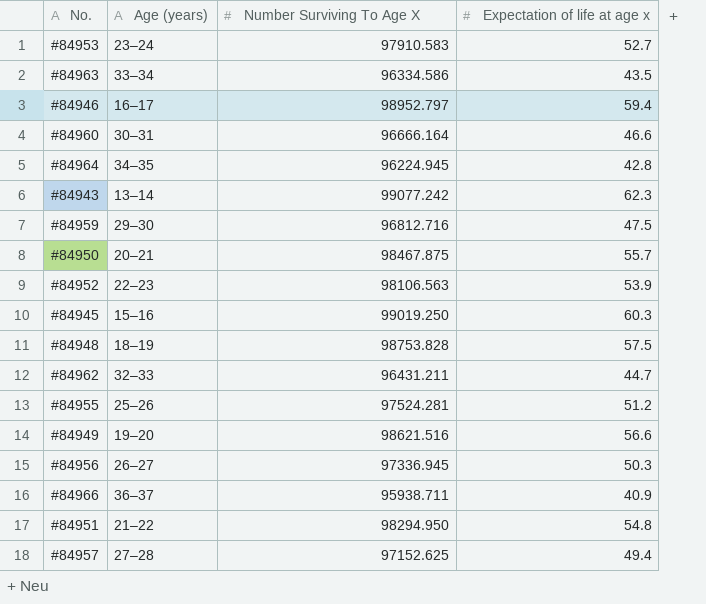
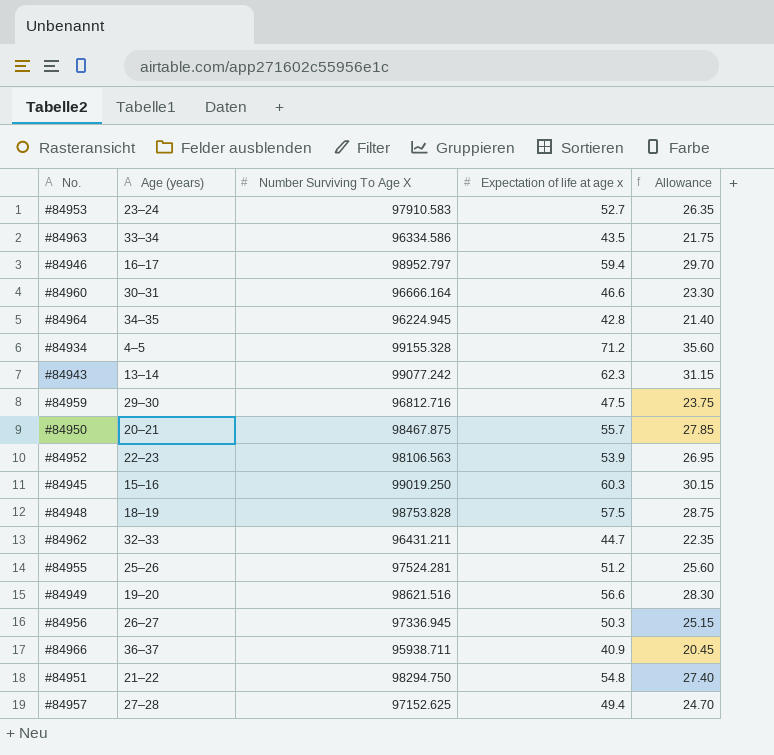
column Allowance | formula: none -> [Expectation of life at age x] * 0.5
row #84934: none -> 4–5 | 99155.328 | 71.2 | 35.60
#84951 | Number Surviving To Age X: 98294.950 -> 98294.750

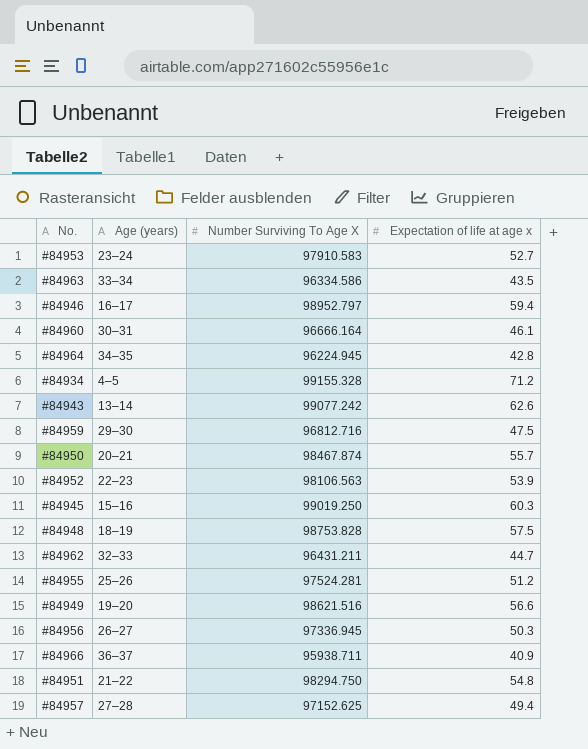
column Allowance | formula: [Expectation of life at age x] * 0.5 -> none
#84960 | Expectation of life at age x: 46.6 -> 46.1
#84943 | Expectation of life at age x: 62.3 -> 62.6
#84950 | Number Surviving To Age X: 98467.875 -> 98467.874

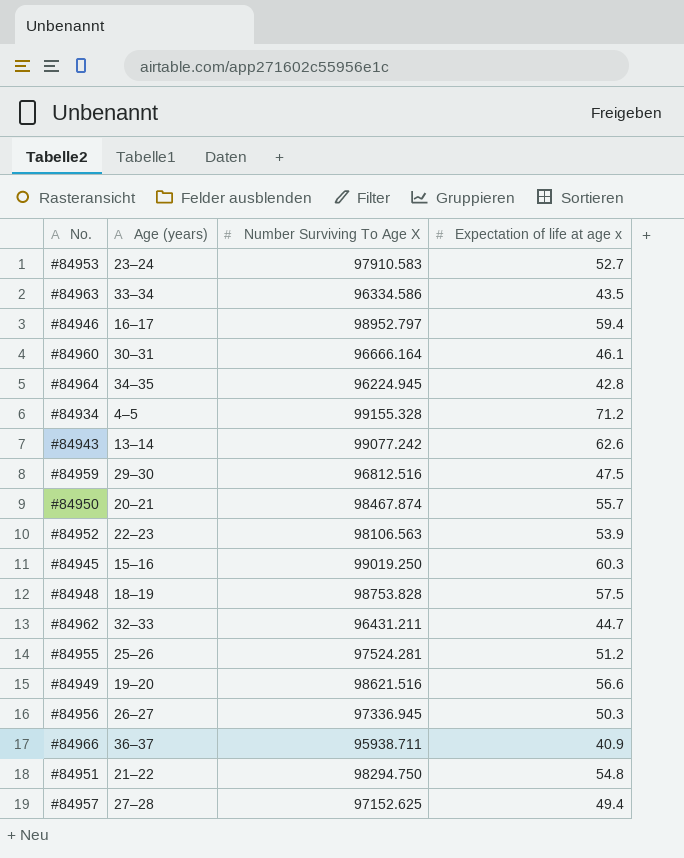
#84959 | Number Surviving To Age X: 96812.716 -> 96812.516

